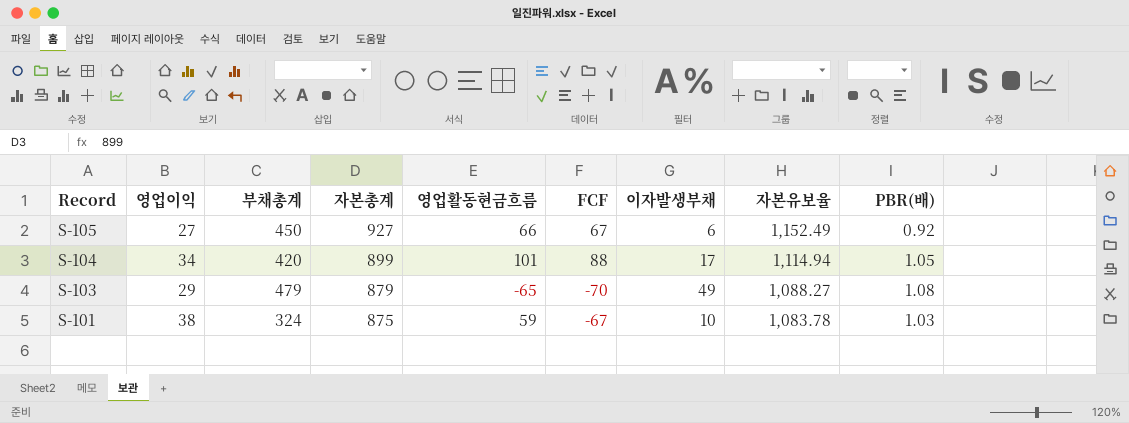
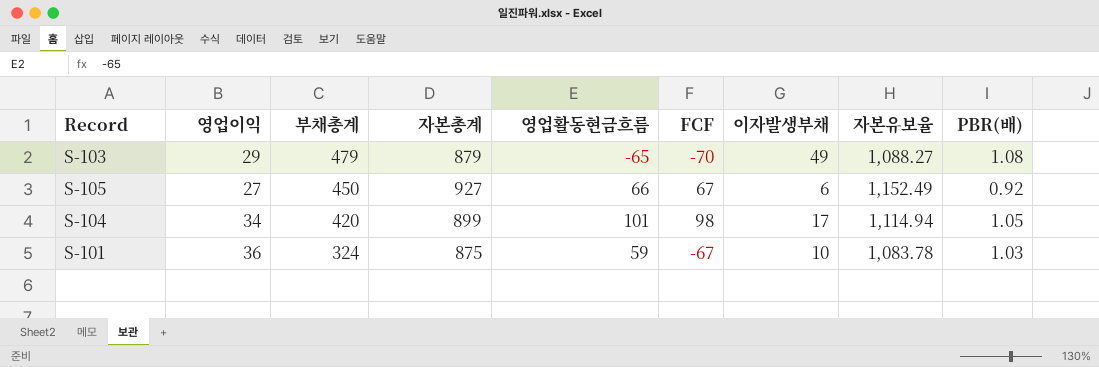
row order: Record descending -> 부채총계 descending
S-104 | FCF: 88 -> 98
S-101 | 영업이익: 38 -> 36

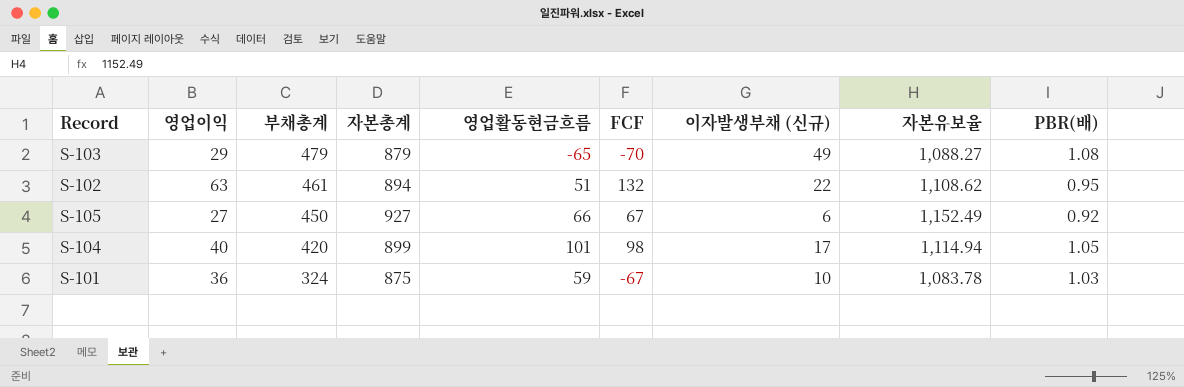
column name: 이자발생부채 -> 이자발생부채 (신규)
row S-102: none -> 63 | 461 | 894 | 51 | 132 | 22 | 1,108.62 | 0.95
S-104 | 영업이익: 34 -> 40

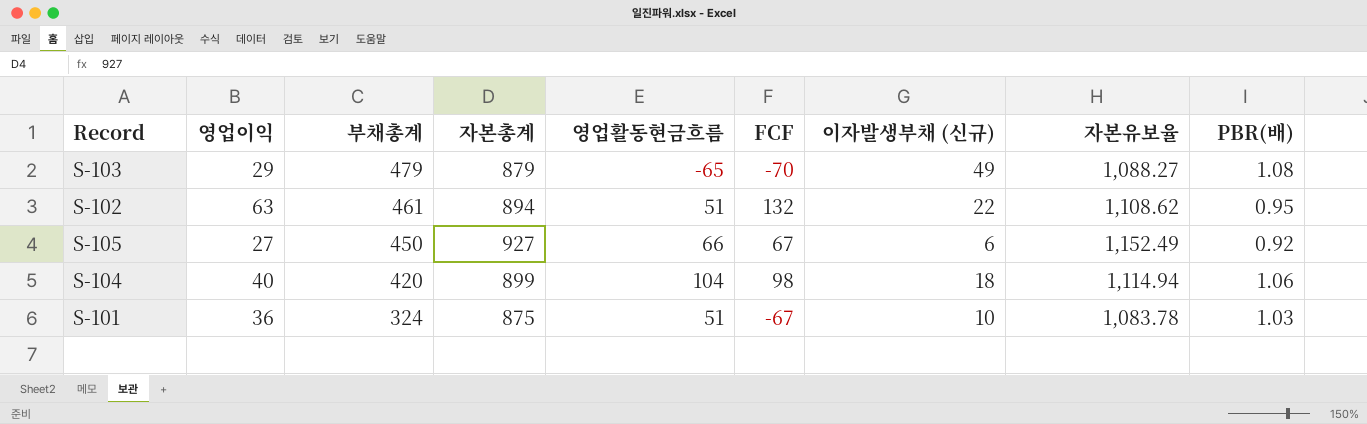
S-104 | 영업활동현금흐름: 101 -> 104
S-104 | 이자발생부채 (신규): 17 -> 18
S-104 | PBR(배): 1.05 -> 1.06
S-101 | 영업활동현금흐름: 59 -> 51

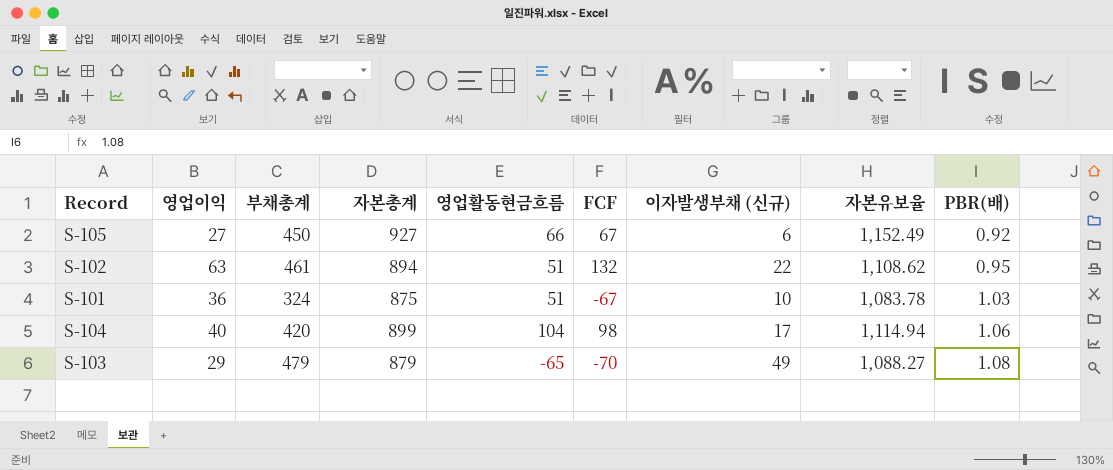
row order: 부채총계 descending -> PBR(배) ascending
S-104 | 이자발생부채 (신규): 18 -> 17

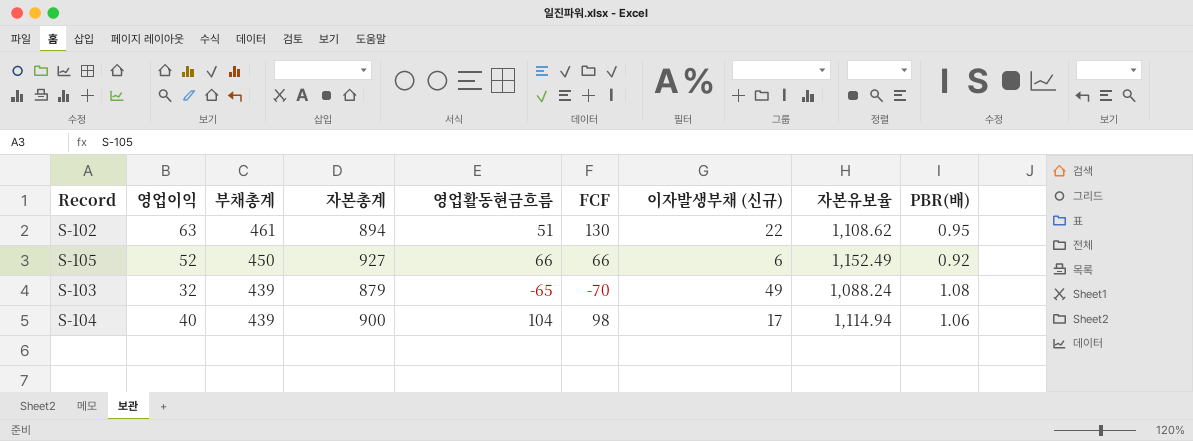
row order: PBR(배) ascending -> 부채총계 descending
row S-101: 36 | 324 | 875 | 51 | -67 | 10 | 1,083.78 | 1.03 -> none
S-102 | FCF: 132 -> 130
S-105 | 영업이익: 27 -> 52
S-105 | FCF: 67 -> 66
S-103 | 영업이익: 29 -> 32
S-103 | 부채총계: 479 -> 439
S-103 | 자본유보율: 1,088.27 -> 1,088.24
S-104 | 부채총계: 420 -> 439
S-104 | 자본총계: 899 -> 900

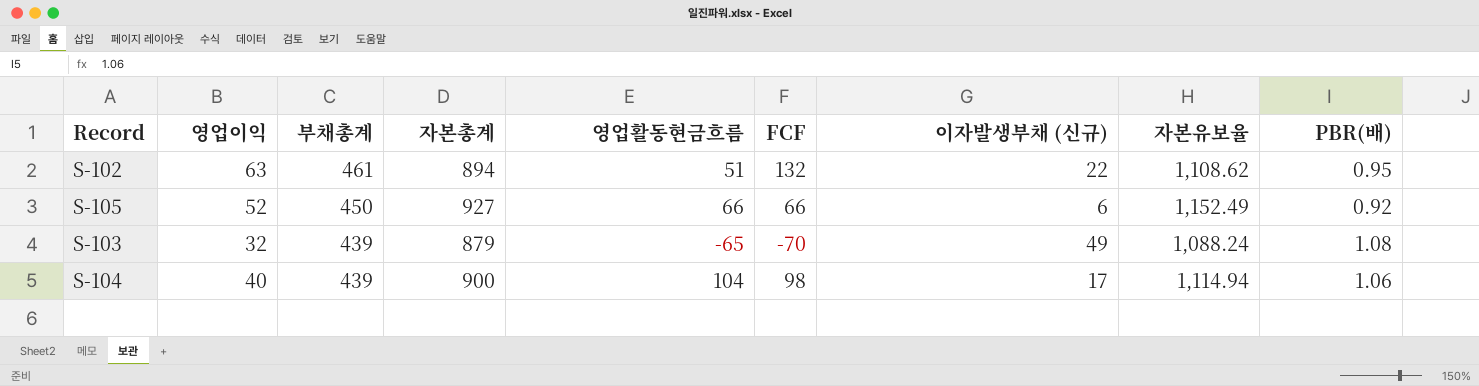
S-102 | FCF: 130 -> 132

